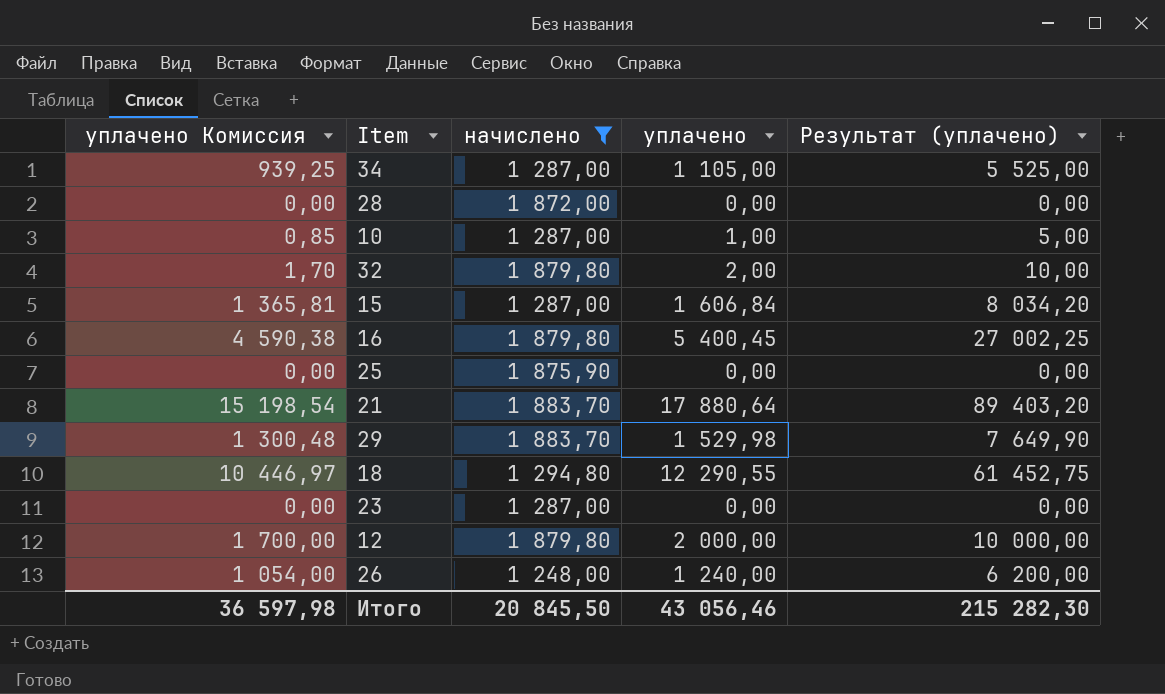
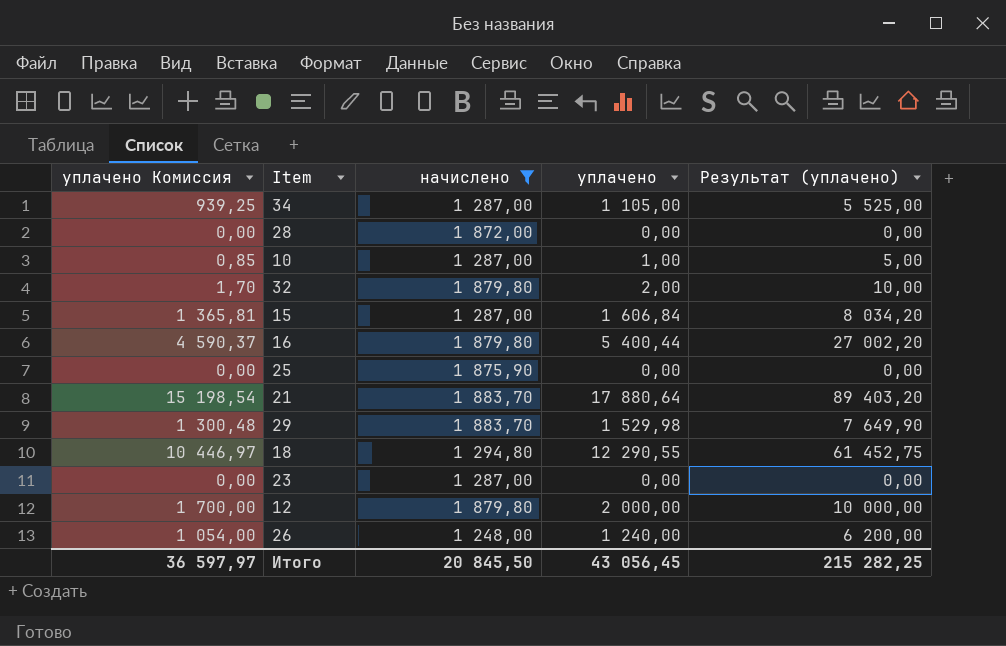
16 | уплачено Комиссия: 4 590,38 -> 4 590,37
16 | уплачено: 5 400,45 -> 5 400,44
16 | Результат (уплачено): 27 002,25 -> 27 002,20
Итого | уплачено Комиссия: 36 597,98 -> 36 597,97
Итого | уплачено: 43 056,46 -> 43 056,45
Итого | Результат (уплачено): 215 282,30 -> 215 282,25

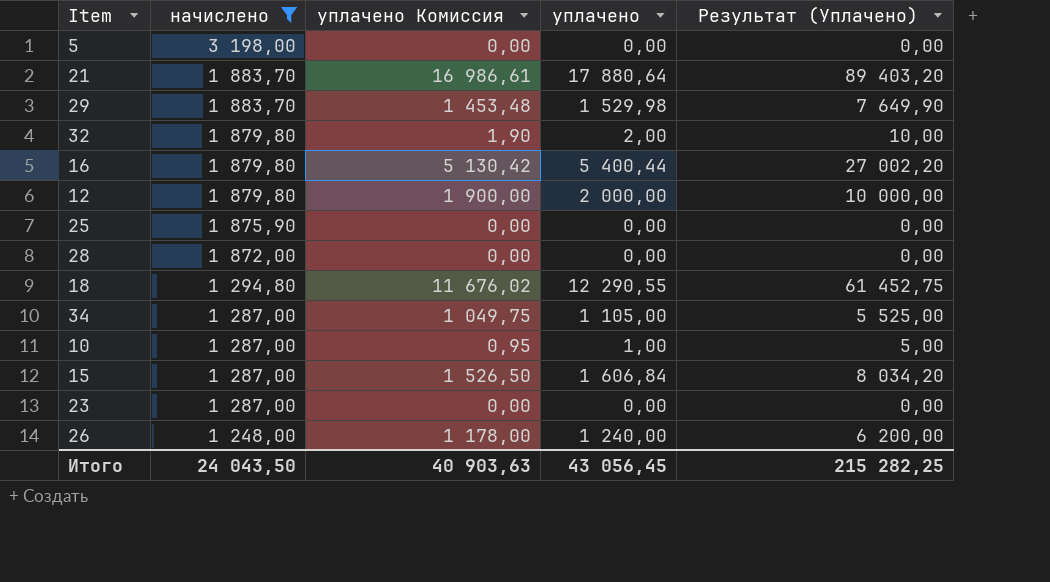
row order: none -> начислено descending
column уплачено Комиссия | formula: [уплачено] * 0,85 -> [уплачено] * 0,95
column уплачено Комиссия | position: 1 -> 3
column name: Результат (уплачено) -> Результат (Уплачено)
row 5: none -> 3 198,00 | 0,00 | 0,00 | 0,00
Итого | начислено: 20 845,50 -> 24 043,50
Итого | уплачено Комиссия: 36 597,97 -> 40 903,63

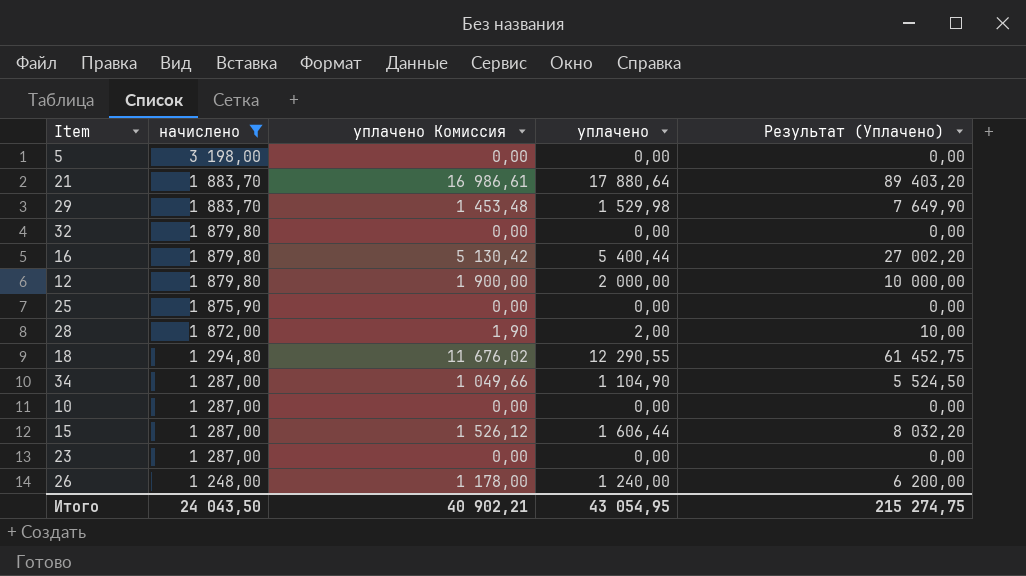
32 | уплачено Комиссия: 1,90 -> 0,00
32 | уплачено: 2,00 -> 0,00
32 | Результат (Уплачено): 10,00 -> 0,00
28 | уплачено Комиссия: 0,00 -> 1,90
28 | уплачено: 0,00 -> 2,00
28 | Результат (Уплачено): 0,00 -> 10,00
34 | уплачено Комиссия: 1 049,75 -> 1 049,66
34 | уплачено: 1 105,00 -> 1 104,90
34 | Результат (Уплачено): 5 525,00 -> 5 524,50
10 | уплачено Комиссия: 0,95 -> 0,00
10 | уплачено: 1,00 -> 0,00
10 | Результат (Уплачено): 5,00 -> 0,00
15 | уплачено Комиссия: 1 526,50 -> 1 526,12
15 | уплачено: 1 606,84 -> 1 606,44
15 | Результат (Уплачено): 8 034,20 -> 8 032,20
Итого | уплачено Комиссия: 40 903,63 -> 40 902,21
Итого | уплачено: 43 056,45 -> 43 054,95
Итого | Результат (Уплачено): 215 282,25 -> 215 274,75

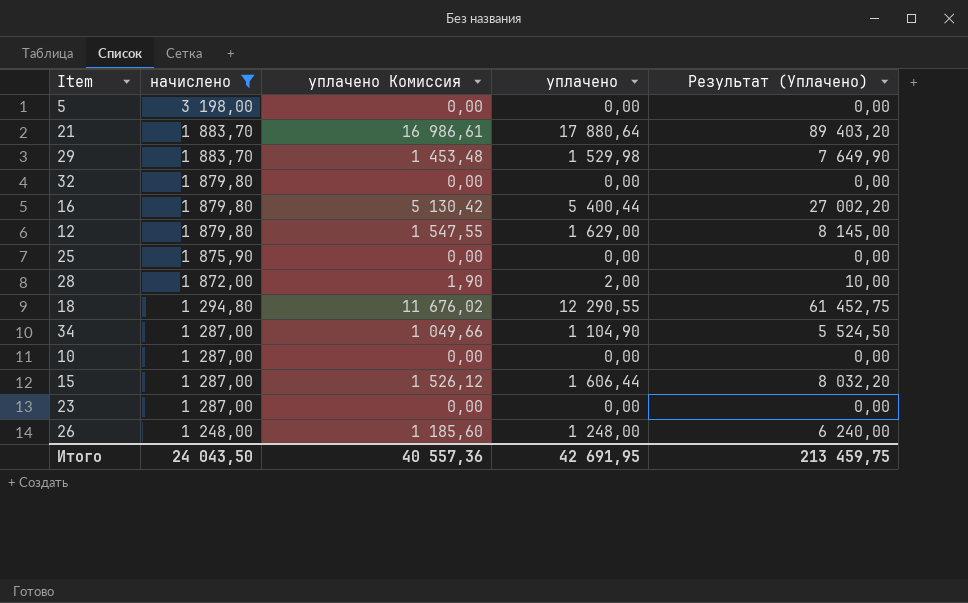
12 | уплачено Комиссия: 1 900,00 -> 1 547,55
12 | уплачено: 2 000,00 -> 1 629,00
12 | Результат (Уплачено): 10 000,00 -> 8 145,00
26 | уплачено Комиссия: 1 178,00 -> 1 185,60
26 | уплачено: 1 240,00 -> 1 248,00
26 | Результат (Уплачено): 6 200,00 -> 6 240,00
Итого | уплачено Комиссия: 40 902,21 -> 40 557,36
Итого | уплачено: 43 054,95 -> 42 691,95
Итого | Результат (Уплачено): 215 274,75 -> 213 459,75

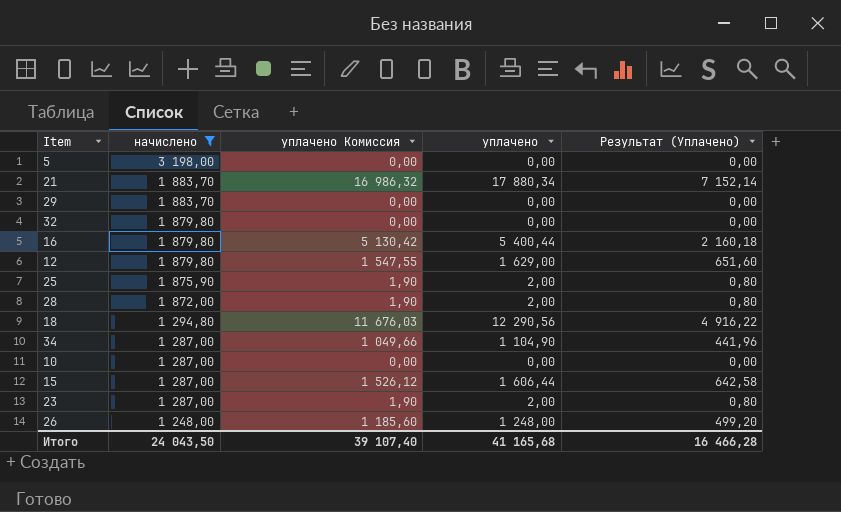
column Результат (Уплачено) | formula: [уплачено] * 5 -> [уплачено] * 0,4
21 | уплачено Комиссия: 16 986,61 -> 16 986,32
21 | уплачено: 17 880,64 -> 17 880,34
29 | уплачено Комиссия: 1 453,48 -> 0,00
29 | уплачено: 1 529,98 -> 0,00
25 | уплачено Комиссия: 0,00 -> 1,90
25 | уплачено: 0,00 -> 2,00
18 | уплачено Комиссия: 11 676,02 -> 11 676,03
18 | уплачено: 12 290,55 -> 12 290,56
23 | уплачено Комиссия: 0,00 -> 1,90
23 | уплачено: 0,00 -> 2,00
Итого | уплачено Комиссия: 40 557,36 -> 39 107,40
Итого | уплачено: 42 691,95 -> 41 165,68
Итого | Результат (Уплачено): 213 459,75 -> 16 466,28

